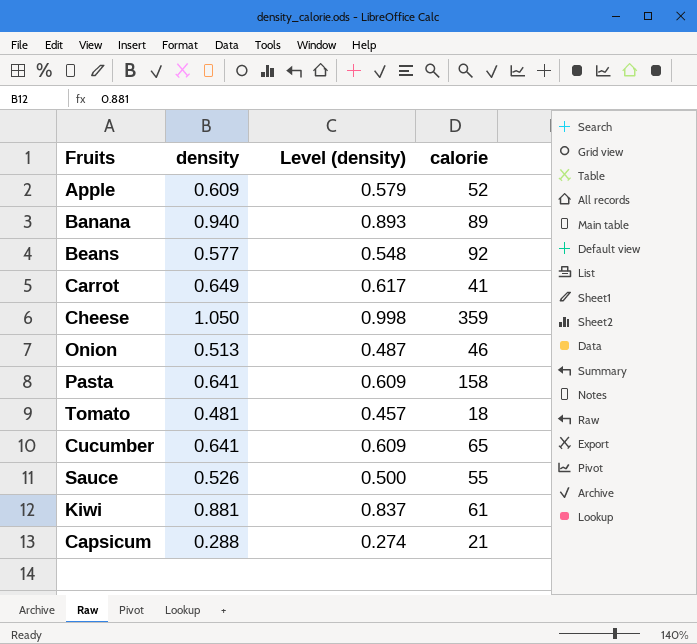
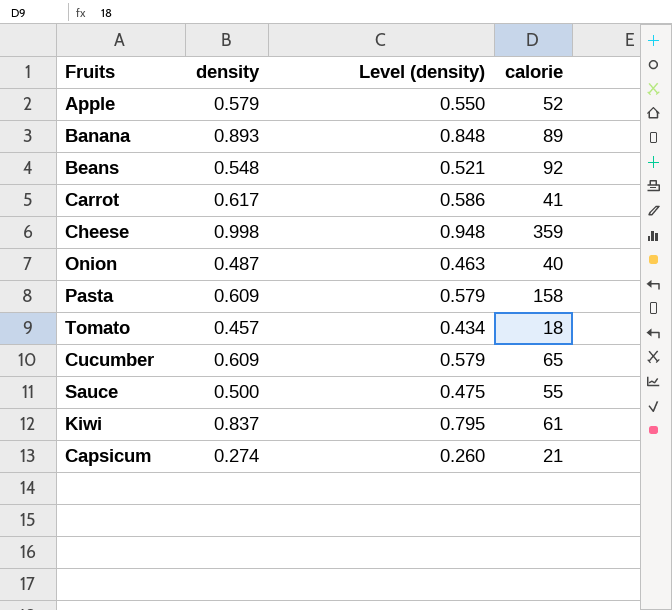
Apple | density: 0.609 -> 0.579
Apple | Level (density): 0.579 -> 0.550
Banana | density: 0.940 -> 0.893
Banana | Level (density): 0.893 -> 0.848
Beans | density: 0.577 -> 0.548
Beans | Level (density): 0.548 -> 0.521
Carrot | density: 0.649 -> 0.617
Carrot | Level (density): 0.617 -> 0.586
Cheese | density: 1.050 -> 0.998
Cheese | Level (density): 0.998 -> 0.948
Onion | density: 0.513 -> 0.487
Onion | Level (density): 0.487 -> 0.463
Onion | calorie: 46 -> 40
Pasta | density: 0.641 -> 0.609
Pasta | Level (density): 0.609 -> 0.579
Tomato | density: 0.481 -> 0.457
Tomato | Level (density): 0.457 -> 0.434
Cucumber | density: 0.641 -> 0.609
Cucumber | Level (density): 0.609 -> 0.579
Sauce | density: 0.526 -> 0.500
Sauce | Level (density): 0.500 -> 0.475
Kiwi | density: 0.881 -> 0.837
Kiwi | Level (density): 0.837 -> 0.795
Capsicum | density: 0.288 -> 0.274
Capsicum | Level (density): 0.274 -> 0.260

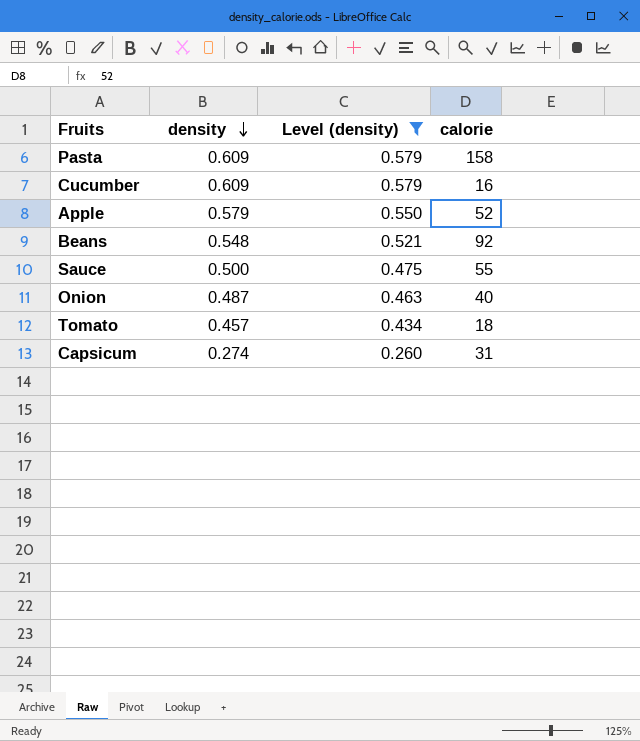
filter: none -> Level (density) <= 0.579
row order: none -> density descending
Cucumber | calorie: 65 -> 16
Capsicum | calorie: 21 -> 31

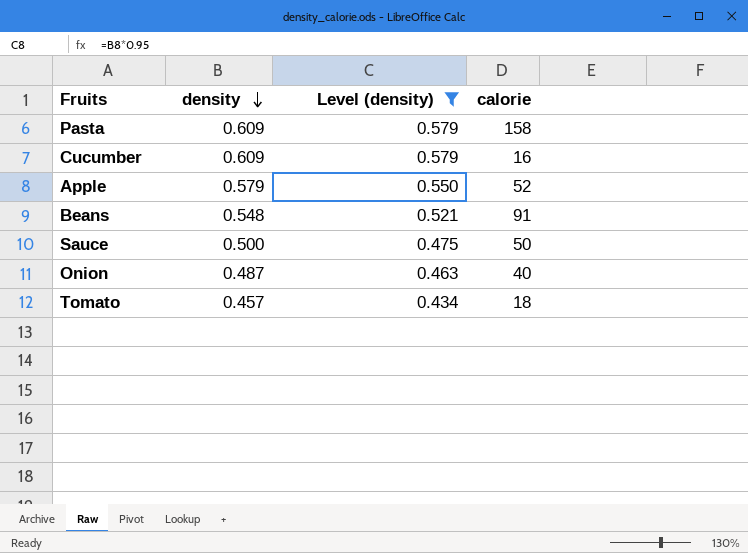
row Capsicum: 0.274 | 0.260 | 31 -> none
Beans | calorie: 92 -> 91
Sauce | calorie: 55 -> 50

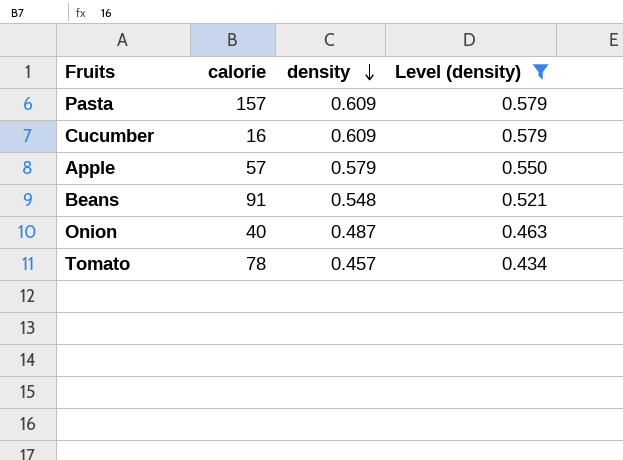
column calorie | position: 4 -> 2
row Sauce: 0.500 | 0.475 | 50 -> none
Pasta | calorie: 158 -> 157
Apple | calorie: 52 -> 57
Tomato | calorie: 18 -> 78

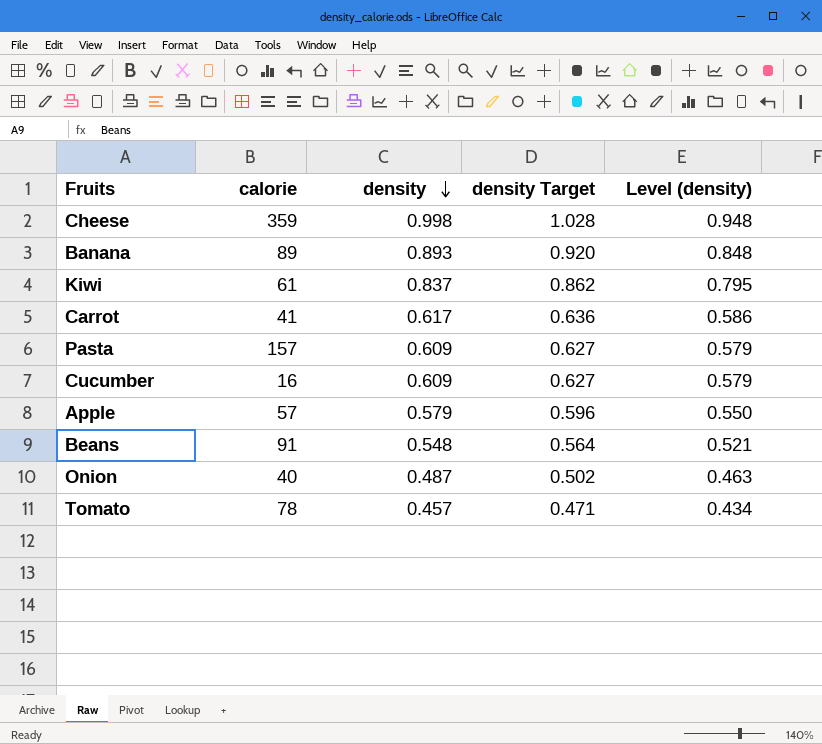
filter: Level (density) <= 0.579 -> none
column density Target | formula: none -> [density] * 1.03

